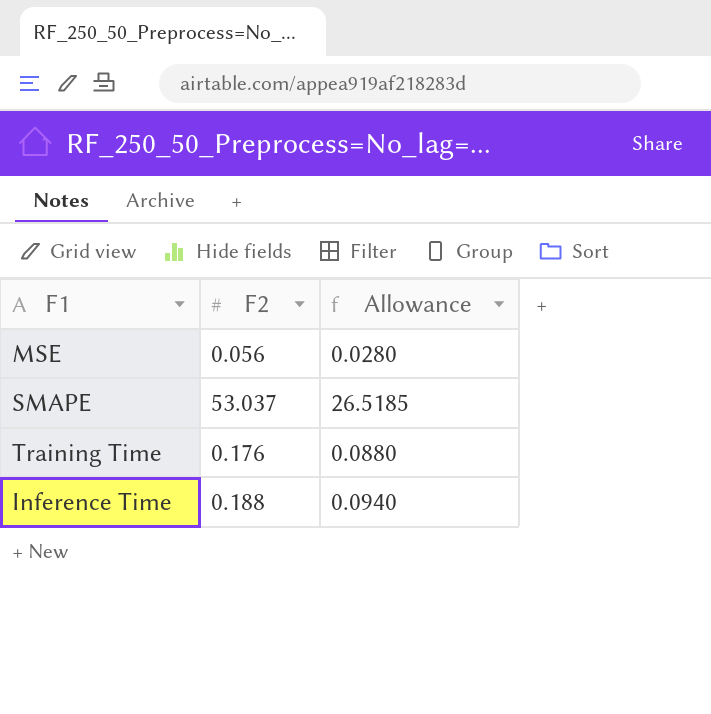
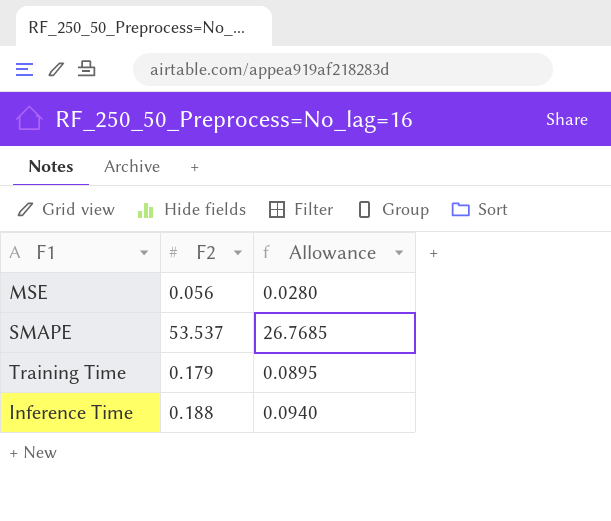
SMAPE | F2: 53.037 -> 53.537
SMAPE | Allowance: 26.5185 -> 26.7685
Training Time | F2: 0.176 -> 0.179
Training Time | Allowance: 0.0880 -> 0.0895

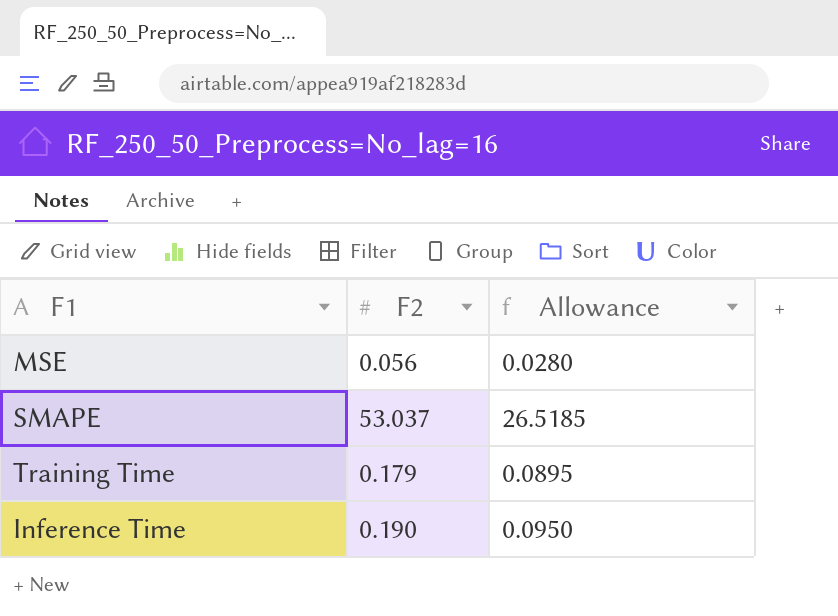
SMAPE | F2: 53.537 -> 53.037
SMAPE | Allowance: 26.7685 -> 26.5185
Inference Time | F2: 0.188 -> 0.190
Inference Time | Allowance: 0.0940 -> 0.0950

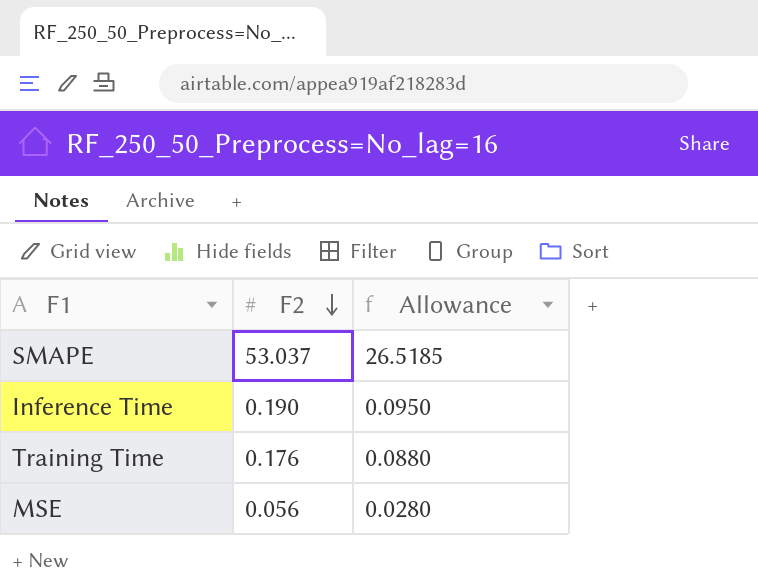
row order: none -> F2 descending
Training Time | F2: 0.179 -> 0.176
Training Time | Allowance: 0.0895 -> 0.0880

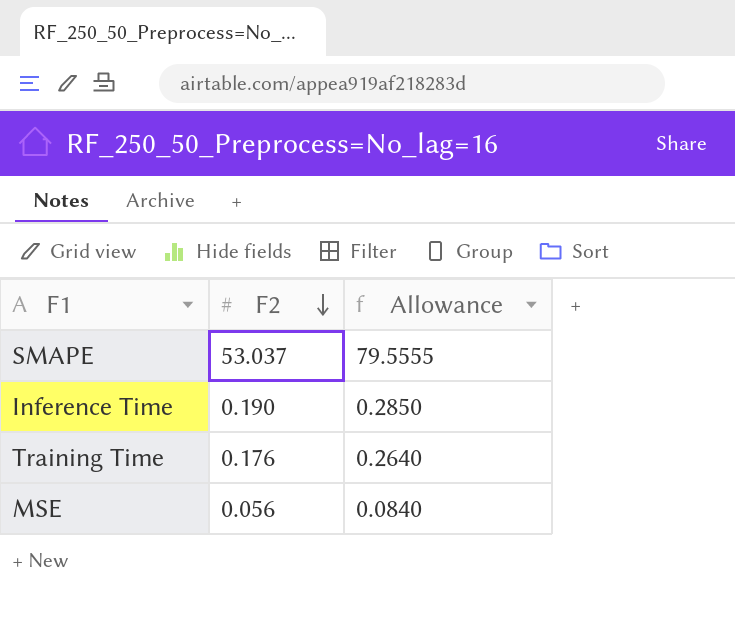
column Allowance | formula: [F2] * 0.5 -> [F2] * 1.5

